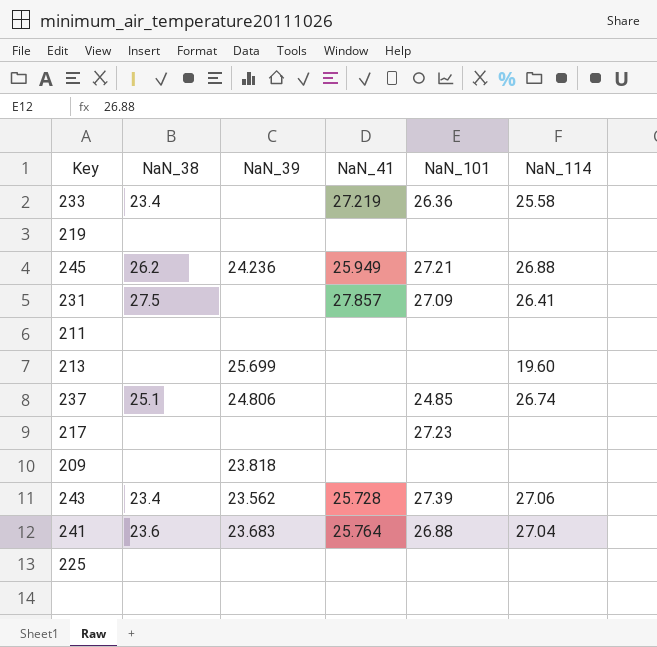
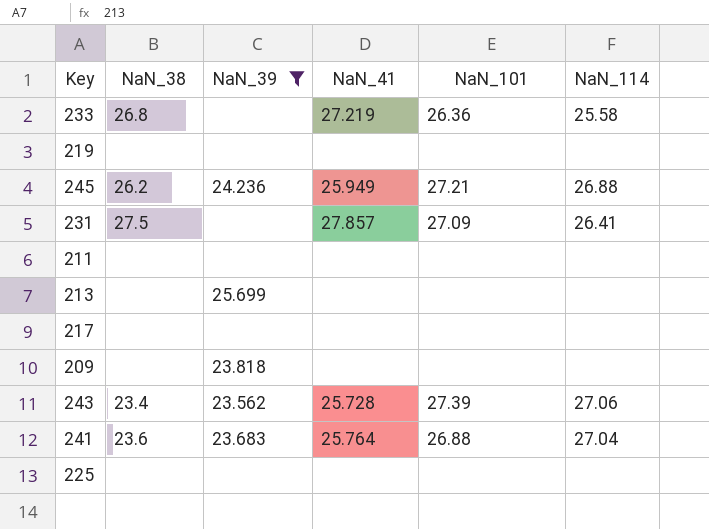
filter: none -> NaN_39 != 24.806
233 | NaN_38: 23.4 -> 26.8
213 | NaN_114: 19.60 -> none
217 | NaN_101: 27.23 -> none

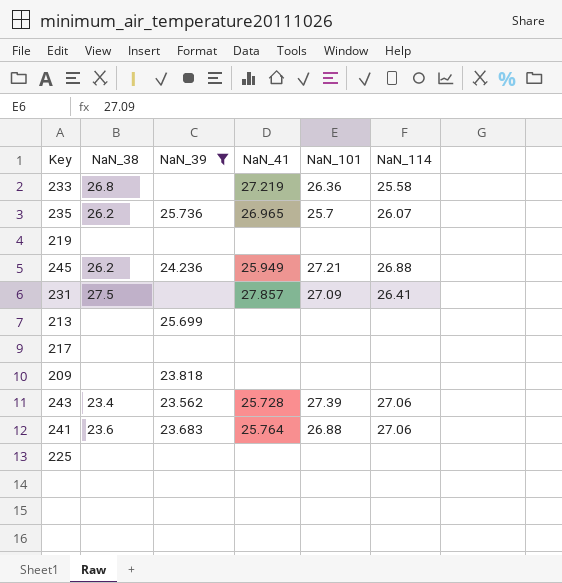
row 211: none | none | none | none | none -> none
row 235: none -> 26.2 | 25.736 | 26.965 | 25.7 | 26.07
241 | NaN_114: 27.04 -> 27.06

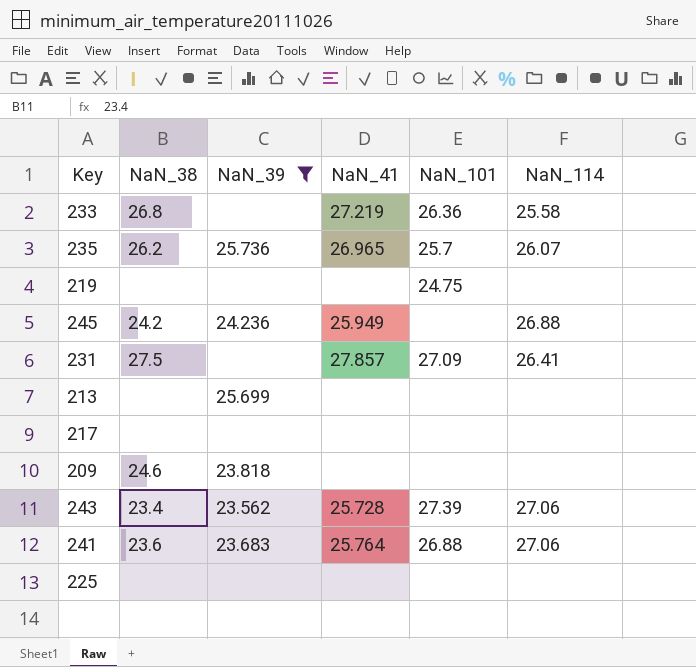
219 | NaN_101: none -> 24.75
245 | NaN_38: 26.2 -> 24.2
245 | NaN_101: 27.21 -> none
209 | NaN_38: none -> 24.6

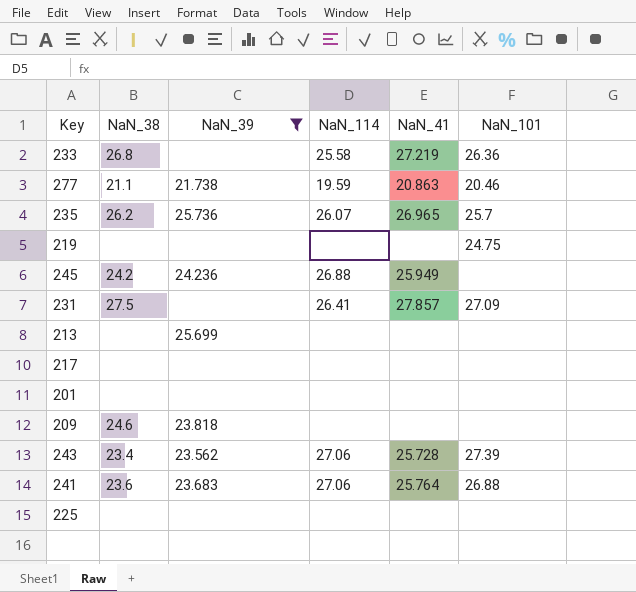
column NaN_114 | position: 6 -> 4
row 277: none -> 21.1 | 21.738 | 19.59 | 20.863 | 20.46
row 201: none -> none | none | none | none | none

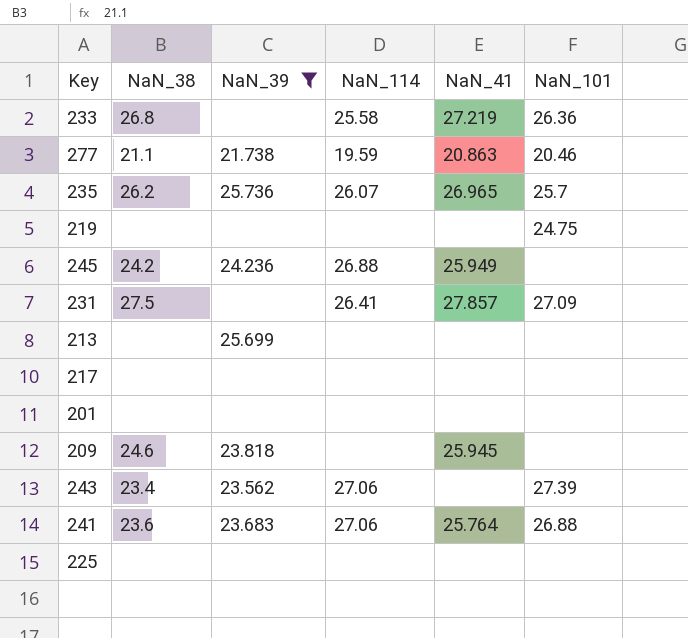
209 | NaN_41: none -> 25.945
243 | NaN_41: 25.728 -> none

